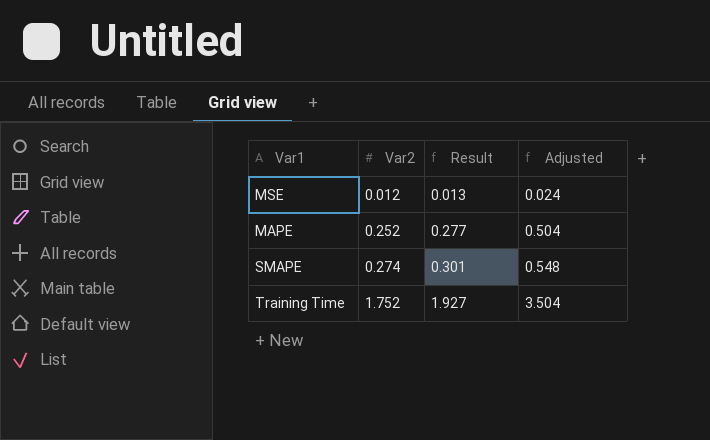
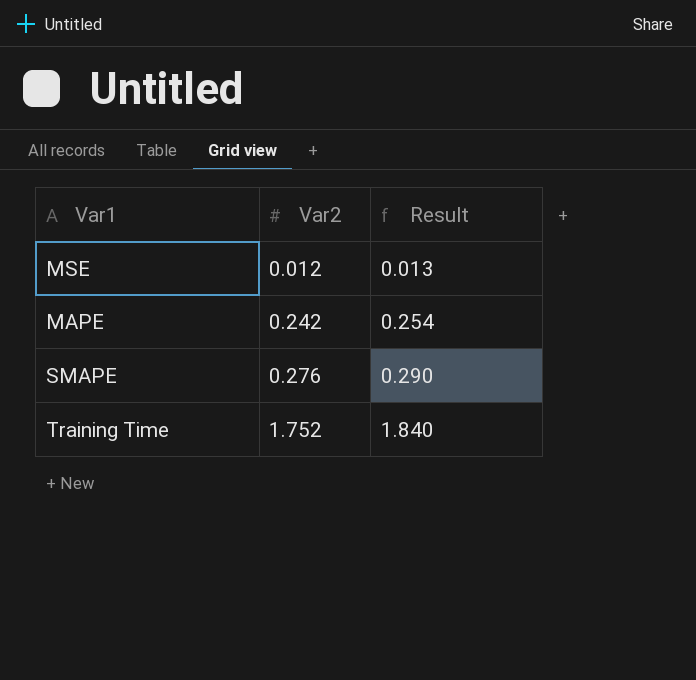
column Adjusted | formula: [Var2] * 2 -> none
column Result | formula: [Var2] * 1.1 -> [Var2] * 1.05
MAPE | Var2: 0.252 -> 0.242
SMAPE | Var2: 0.274 -> 0.276

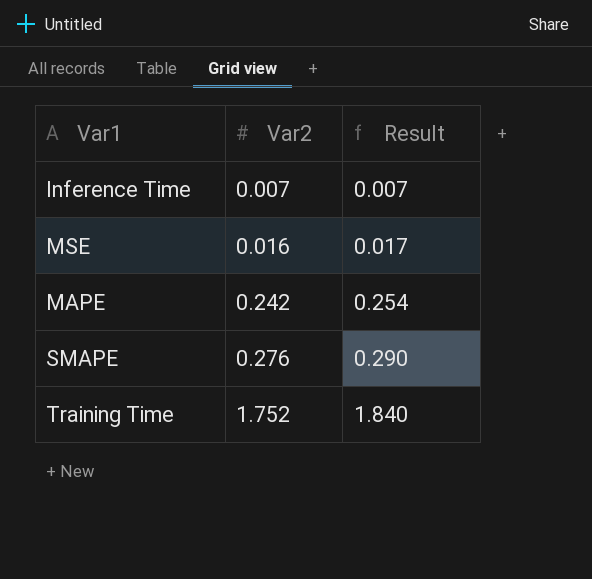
row Inference Time: none -> 0.007 | 0.007
MSE | Var2: 0.012 -> 0.016
MSE | Result: 0.013 -> 0.017

